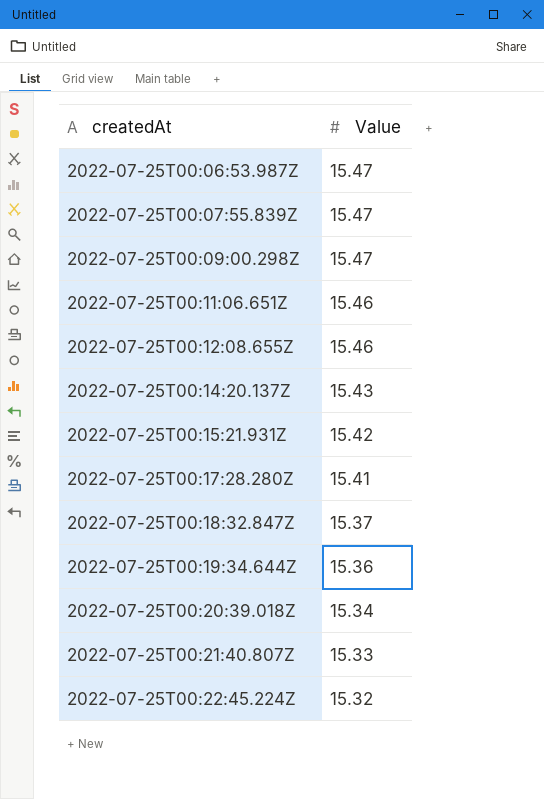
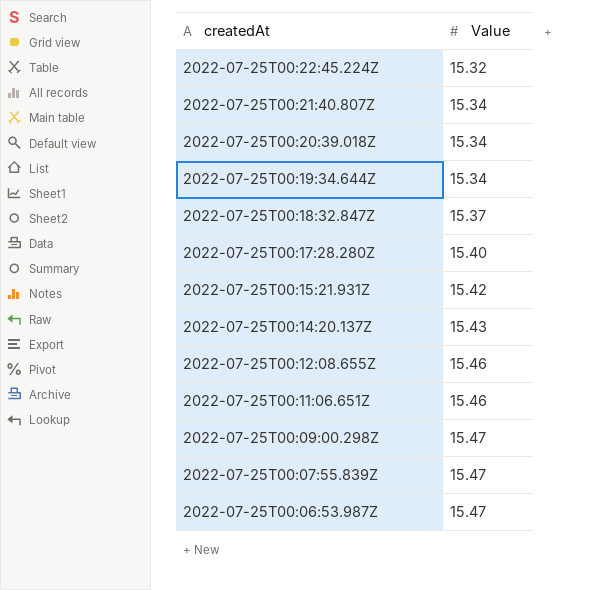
row order: createdAt ascending -> createdAt descending
2022-07-25T00:21:40.807Z | Value: 15.33 -> 15.34
2022-07-25T00:19:34.644Z | Value: 15.36 -> 15.34
2022-07-25T00:17:28.280Z | Value: 15.41 -> 15.40

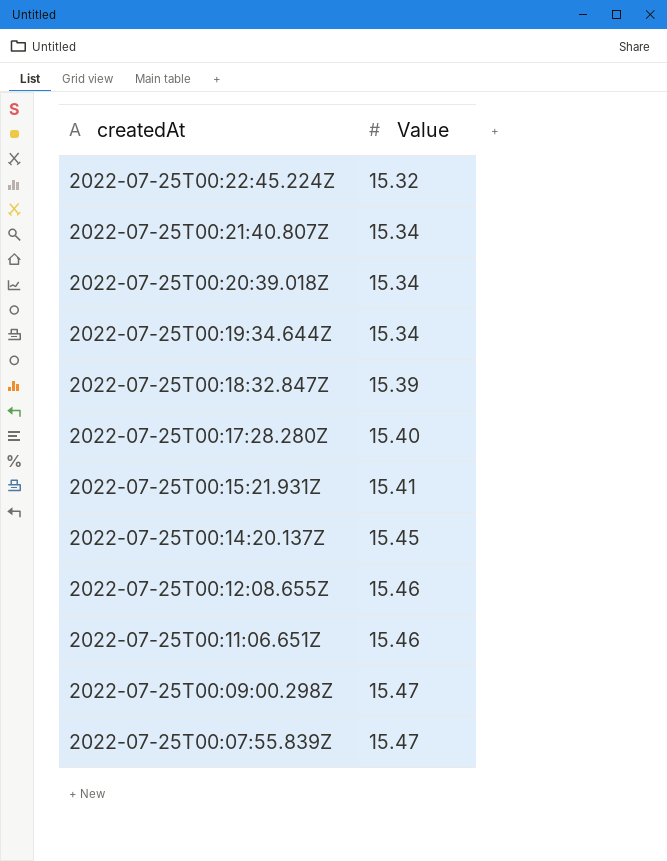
row 2022-07-25T00:06:53.987Z: 15.47 -> none
2022-07-25T00:18:32.847Z | Value: 15.37 -> 15.39
2022-07-25T00:15:21.931Z | Value: 15.42 -> 15.41
2022-07-25T00:14:20.137Z | Value: 15.43 -> 15.45

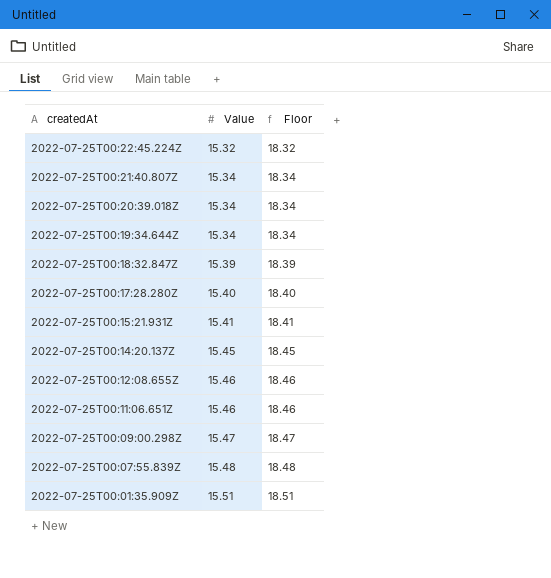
column Floor | formula: none -> [Value] + 3
2022-07-25T00:07:55.839Z | Value: 15.47 -> 15.48
row 2022-07-25T00:01:35.909Z: none -> 15.51 | 18.51

